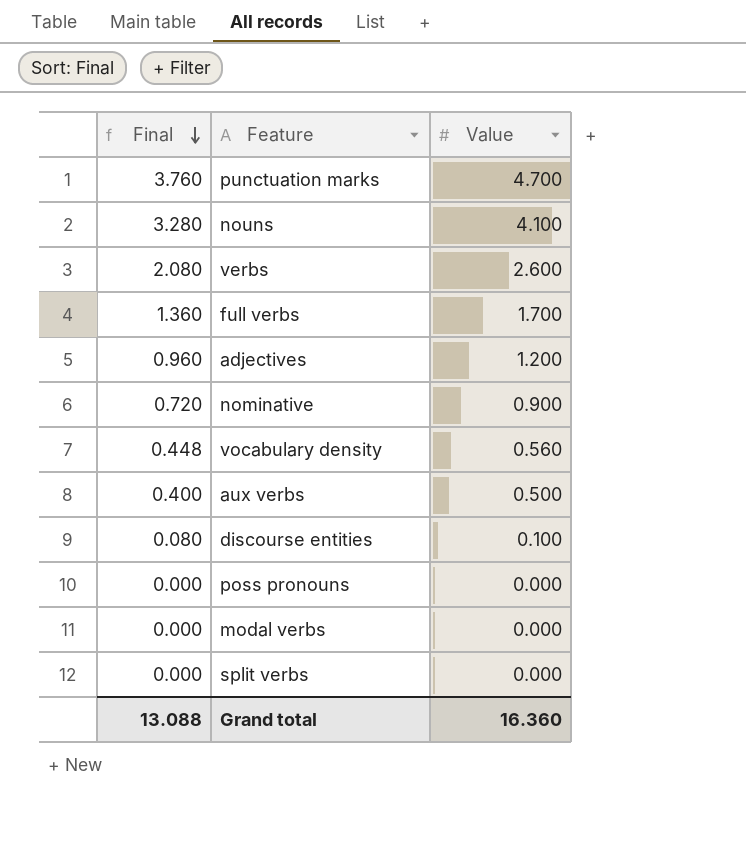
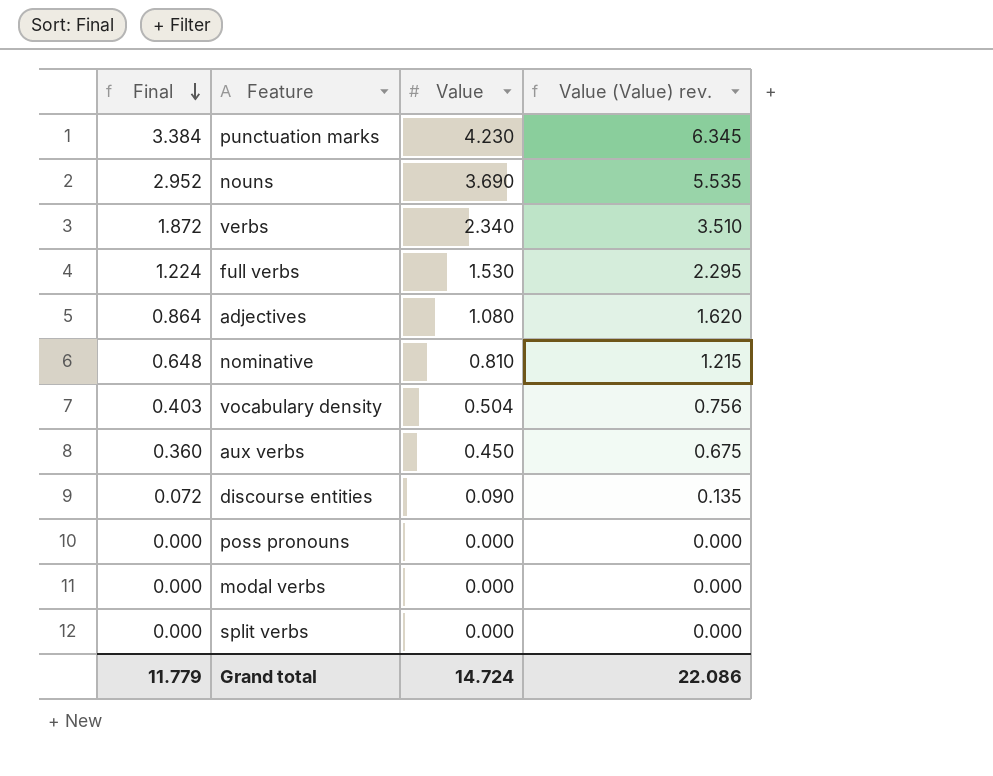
column Value (Value) rev. | formula: none -> [Value] * 1.5
punctuation marks | Final: 3.760 -> 3.384
punctuation marks | Value: 4.700 -> 4.230
nouns | Final: 3.280 -> 2.952
nouns | Value: 4.100 -> 3.690
verbs | Final: 2.080 -> 1.872
verbs | Value: 2.600 -> 2.340
full verbs | Final: 1.360 -> 1.224
full verbs | Value: 1.700 -> 1.530
adjectives | Final: 0.960 -> 0.864
adjectives | Value: 1.200 -> 1.080
nominative | Final: 0.720 -> 0.648
nominative | Value: 0.900 -> 0.810
vocabulary density | Final: 0.448 -> 0.403
vocabulary density | Value: 0.560 -> 0.504
aux verbs | Final: 0.400 -> 0.360
aux verbs | Value: 0.500 -> 0.450
discourse entities | Final: 0.080 -> 0.072
discourse entities | Value: 0.100 -> 0.090
Grand total | Final: 13.088 -> 11.779
Grand total | Value: 16.360 -> 14.724

